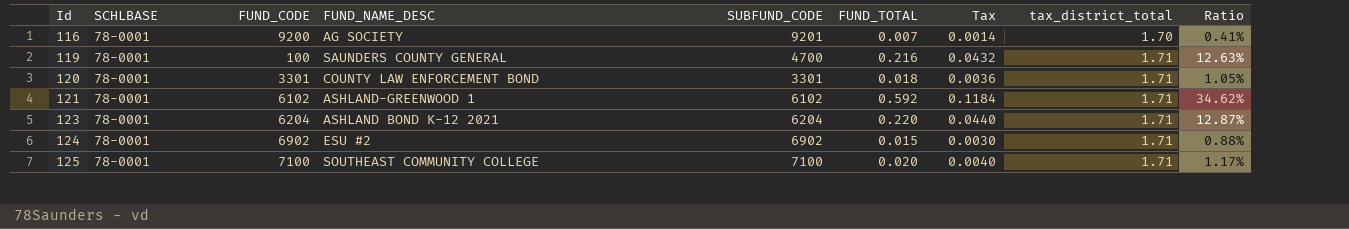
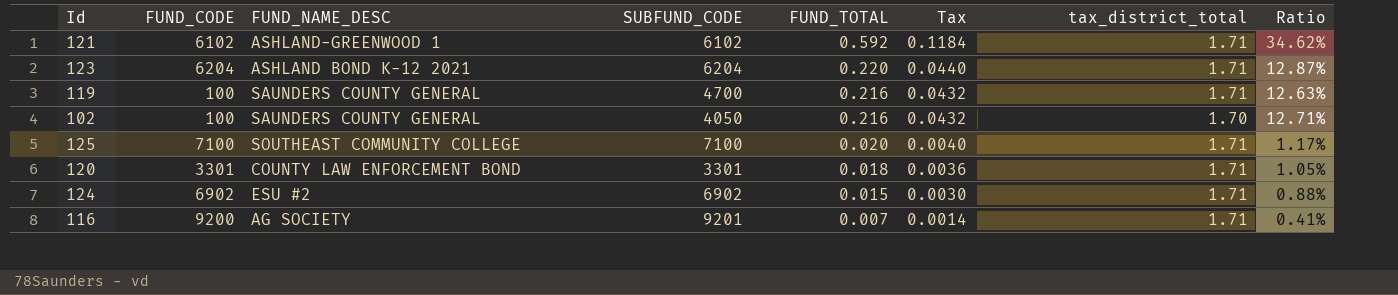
row order: Id ascending -> FUND_TOTAL descending
column SCHLBASE | position: 2 -> none
row 102: none -> 100 | SAUNDERS COUNTY GENERAL | 4050 | 0.216 | 0.0432 | 1.70 | 12.71%
116 | tax_district_total: 1.70 -> 1.71

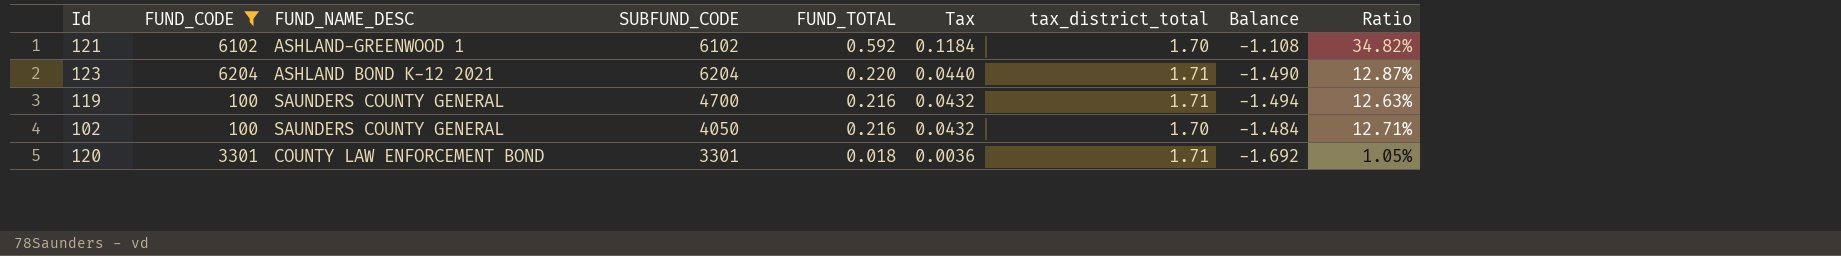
filter: none -> FUND_CODE <= 6204
column Balance | formula: none -> [FUND_TOTAL] - [tax_district_total]
121 | tax_district_total: 1.71 -> 1.70
121 | Ratio: 34.62% -> 34.82%

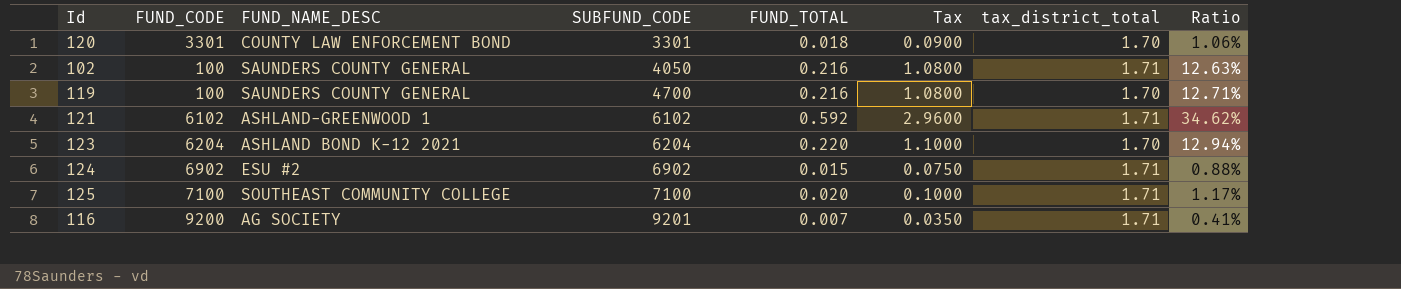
filter: FUND_CODE <= 6204 -> none
row order: FUND_TOTAL descending -> SUBFUND_CODE ascending
column Balance | formula: [FUND_TOTAL] - [tax_district_total] -> none
column Tax | formula: [FUND_TOTAL] * 0.2 -> [FUND_TOTAL] * 5
120 | tax_district_total: 1.71 -> 1.70
120 | Ratio: 1.05% -> 1.06%
102 | tax_district_total: 1.70 -> 1.71
102 | Ratio: 12.71% -> 12.63%
119 | tax_district_total: 1.71 -> 1.70
119 | Ratio: 12.63% -> 12.71%
121 | tax_district_total: 1.70 -> 1.71
121 | Ratio: 34.82% -> 34.62%
123 | tax_district_total: 1.71 -> 1.70
123 | Ratio: 12.87% -> 12.94%

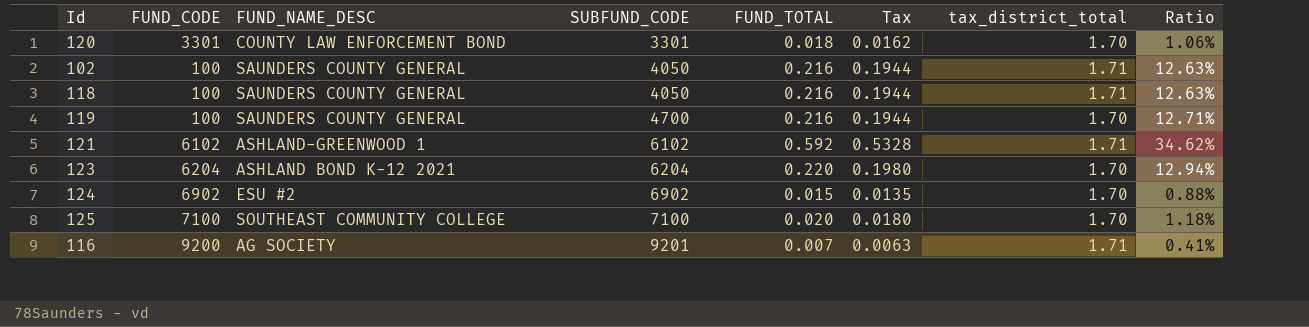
column Tax | formula: [FUND_TOTAL] * 5 -> [FUND_TOTAL] * 0.9
row 118: none -> 100 | SAUNDERS COUNTY GENERAL | 4050 | 0.216 | 0.1944 | 1.71 | 12.63%
124 | tax_district_total: 1.71 -> 1.70
125 | tax_district_total: 1.71 -> 1.70
125 | Ratio: 1.17% -> 1.18%

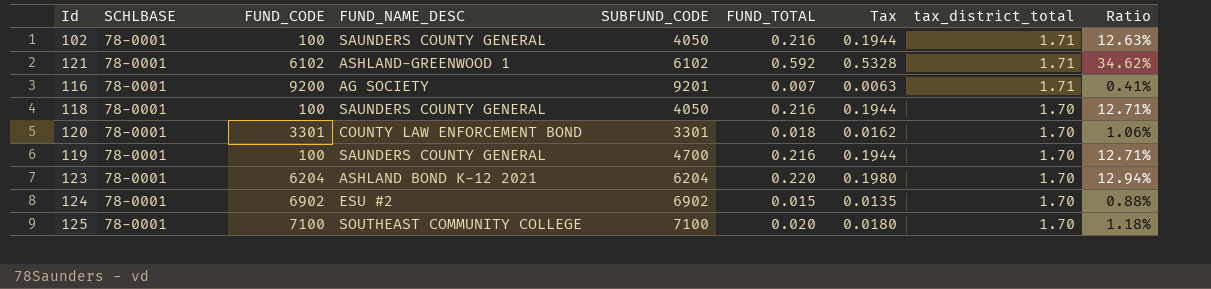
row order: SUBFUND_CODE ascending -> tax_district_total descending
column SCHLBASE | position: none -> 2
118 | tax_district_total: 1.71 -> 1.70
118 | Ratio: 12.63% -> 12.71%

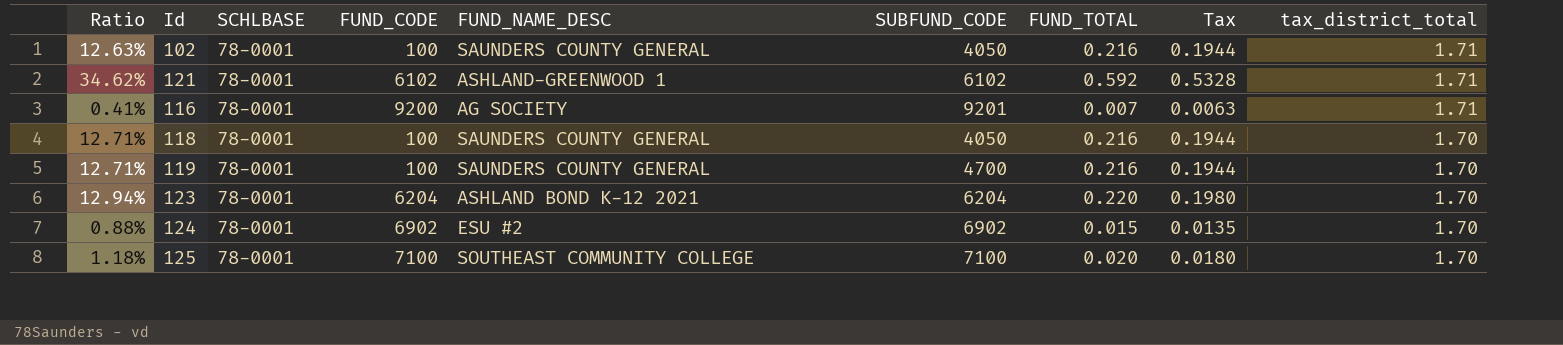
column Ratio | position: 9 -> 1
row 120: 78-0001 | 3301 | COUNTY LAW ENFORCEMENT BOND | 3301 | 0.018 | 0.0162 | 1.70 | 1.06% -> none

